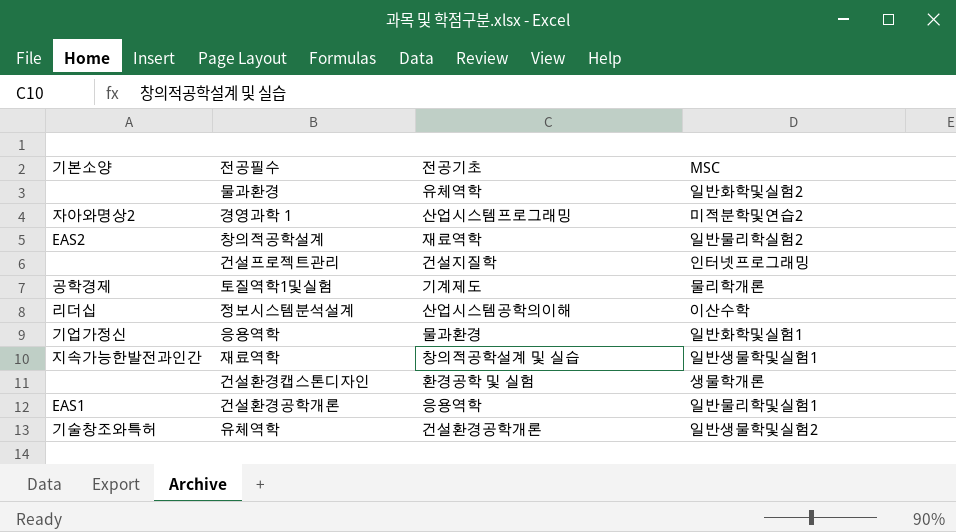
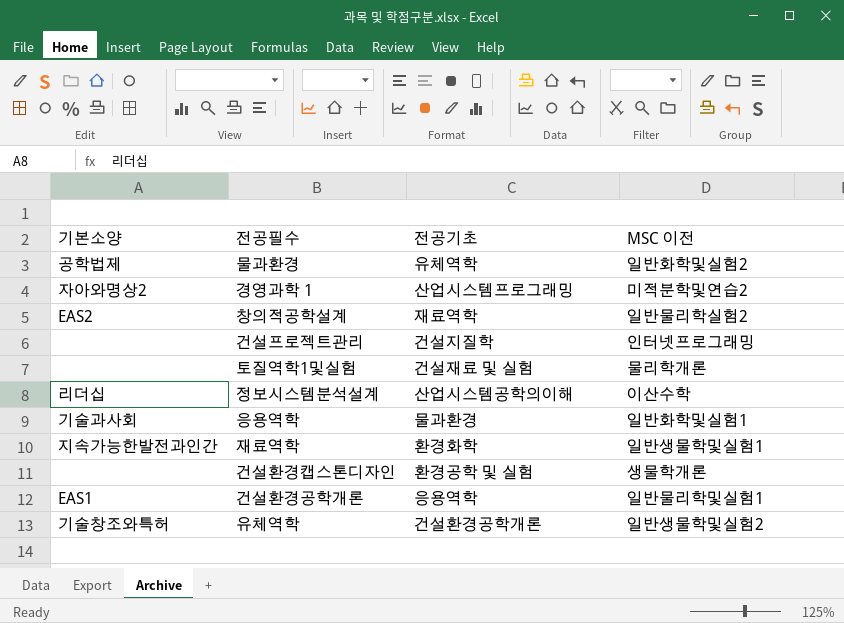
column name: MSC -> MSC 이전
물과환경 | 기본소양: none -> 공학법제
토질역학1및실험 | 기본소양: 공학경제 -> none
토질역학1및실험 | 전공기초: 기계제도 -> 건설재료 및 실험
응용역학 | 기본소양: 기업가정신 -> 기술과사회
재료역학 | 전공기초: 창의적공학설계 및 실습 -> 환경화학

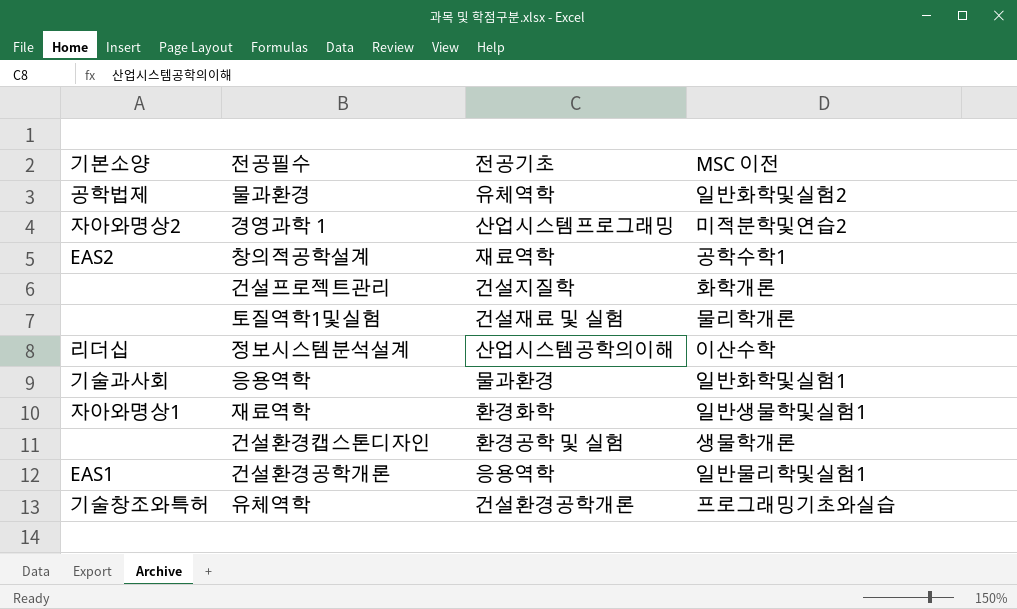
창의적공학설계 | MSC 이전: 일반물리학실험2 -> 공학수학1
건설프로젝트관리 | MSC 이전: 인터넷프로그래밍 -> 화학개론
재료역학 | 기본소양: 지속가능한발전과인간 -> 자아와명상1
유체역학 | MSC 이전: 일반생물학및실험2 -> 프로그래밍기초와실습

